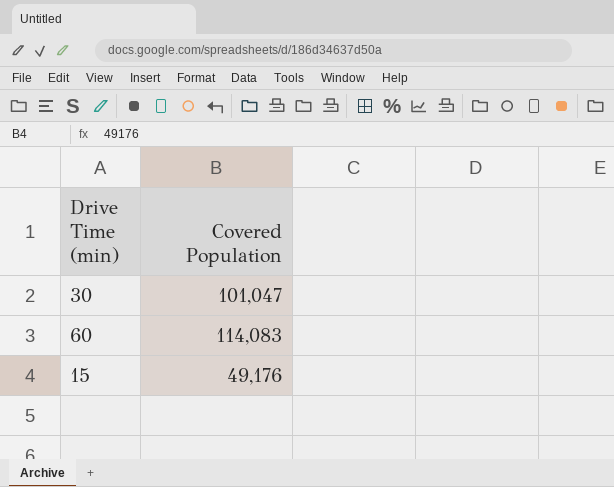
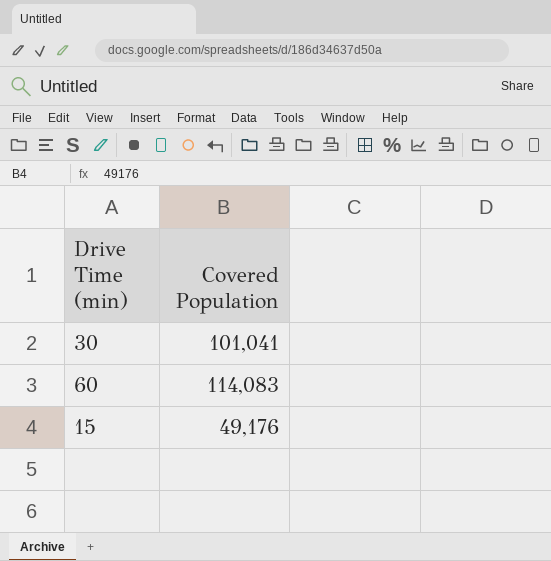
30 | Covered Population: 101,047 -> 101,041

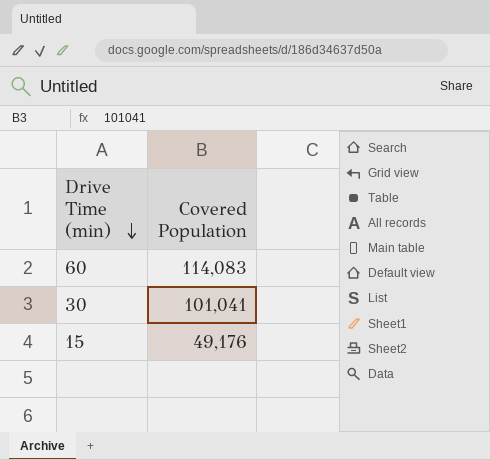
row order: none -> Drive Time (min) descending

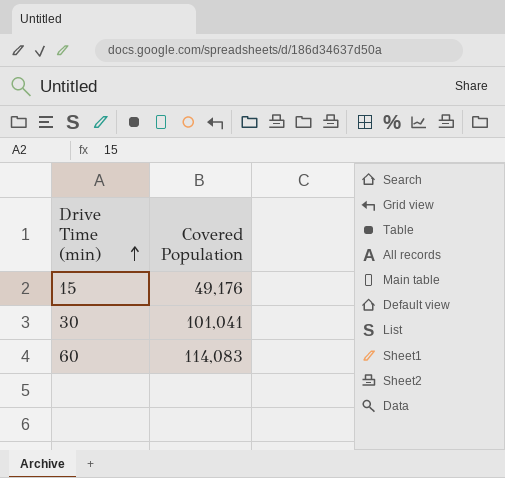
row order: Drive Time (min) descending -> Drive Time (min) ascending

